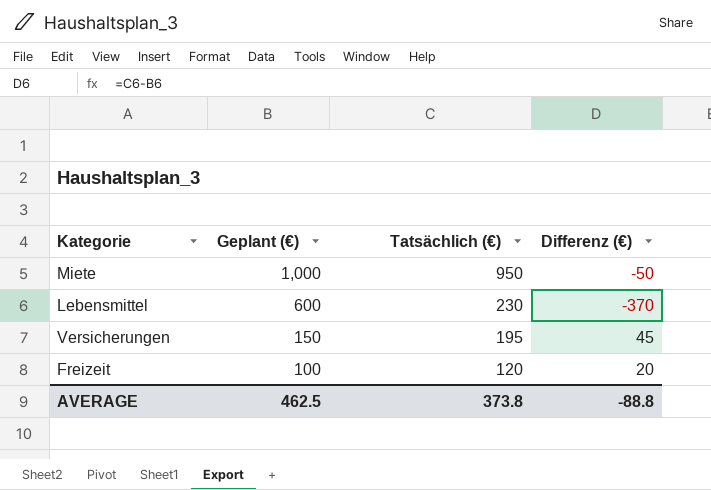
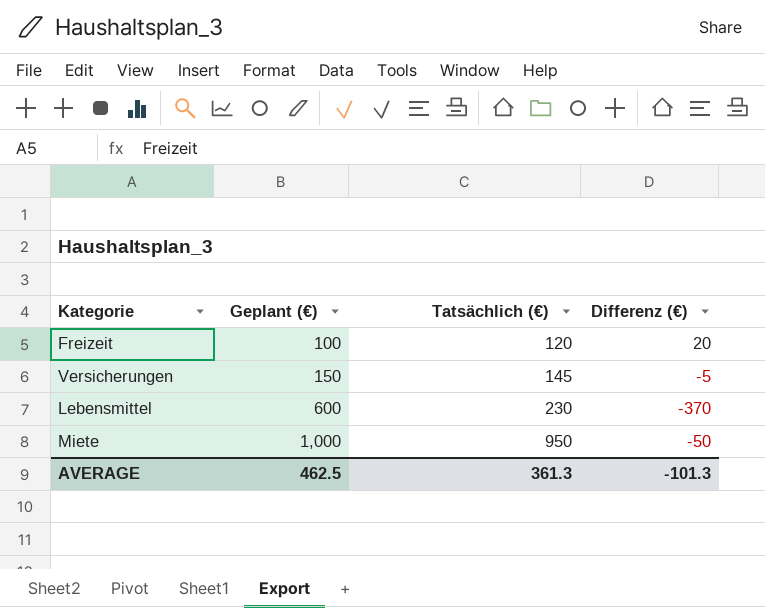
row order: Geplant (€) descending -> Geplant (€) ascending
Versicherungen | Tatsächlich (€): 195 -> 145
Versicherungen | Differenz (€): 45 -> -5
AVERAGE | Tatsächlich (€): 373.8 -> 361.3
AVERAGE | Differenz (€): -88.8 -> -101.3

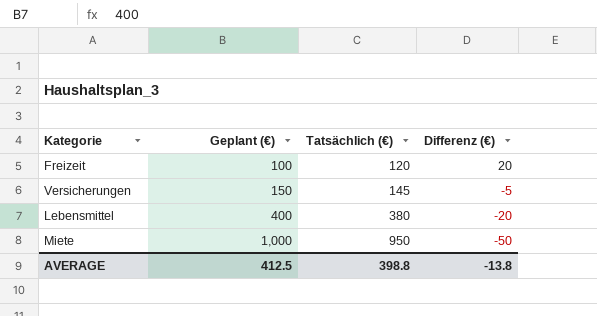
Lebensmittel | Geplant (€): 600 -> 400
Lebensmittel | Tatsächlich (€): 230 -> 380
Lebensmittel | Differenz (€): -370 -> -20
AVERAGE | Geplant (€): 462.5 -> 412.5
AVERAGE | Tatsächlich (€): 361.3 -> 398.8
AVERAGE | Differenz (€): -101.3 -> -13.8

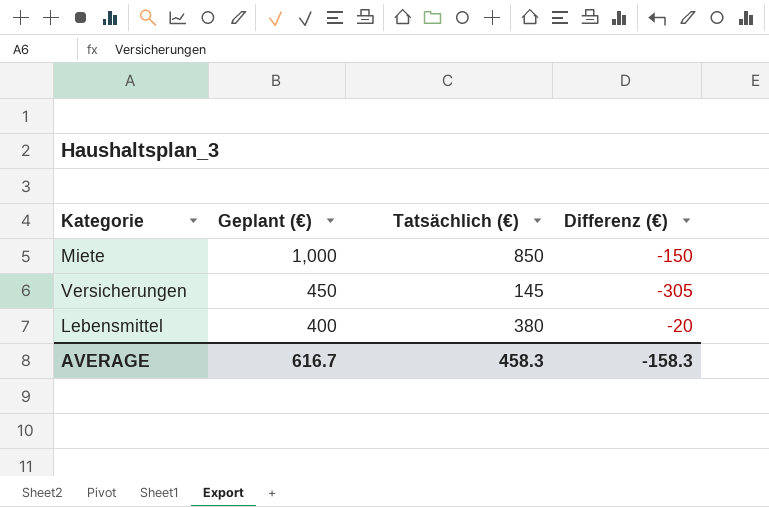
row order: Geplant (€) ascending -> Geplant (€) descending
row Freizeit: 100 | 120 | 20 -> none
Miete | Tatsächlich (€): 950 -> 850
Miete | Differenz (€): -50 -> -150
Versicherungen | Geplant (€): 150 -> 450
Versicherungen | Differenz (€): -5 -> -305
AVERAGE | Geplant (€): 412.5 -> 616.7
AVERAGE | Tatsächlich (€): 398.8 -> 458.3
AVERAGE | Differenz (€): -13.8 -> -158.3

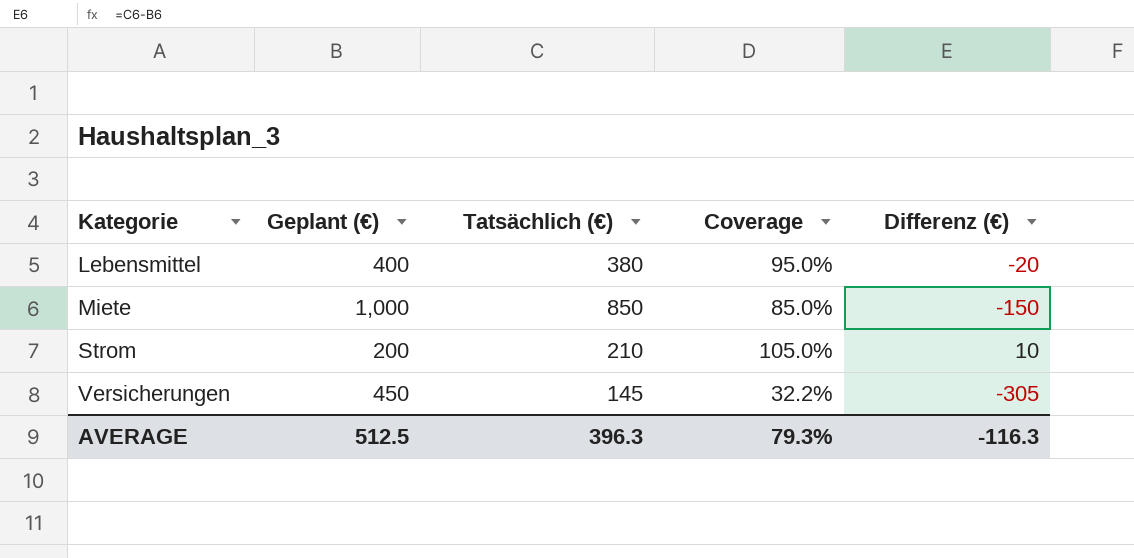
row order: Geplant (€) descending -> Kategorie ascending
column Coverage | formula: none -> [Tatsächlich (€)] / [Geplant (€)]
row Strom: none -> 200 | 210 | 105.0% | 10
AVERAGE | Geplant (€): 616.7 -> 512.5
AVERAGE | Tatsächlich (€): 458.3 -> 396.3
AVERAGE | Differenz (€): -158.3 -> -116.3

